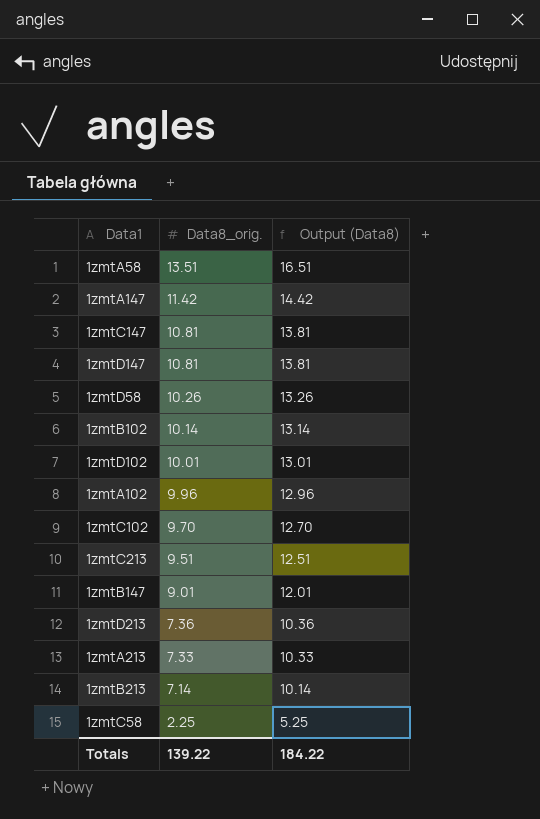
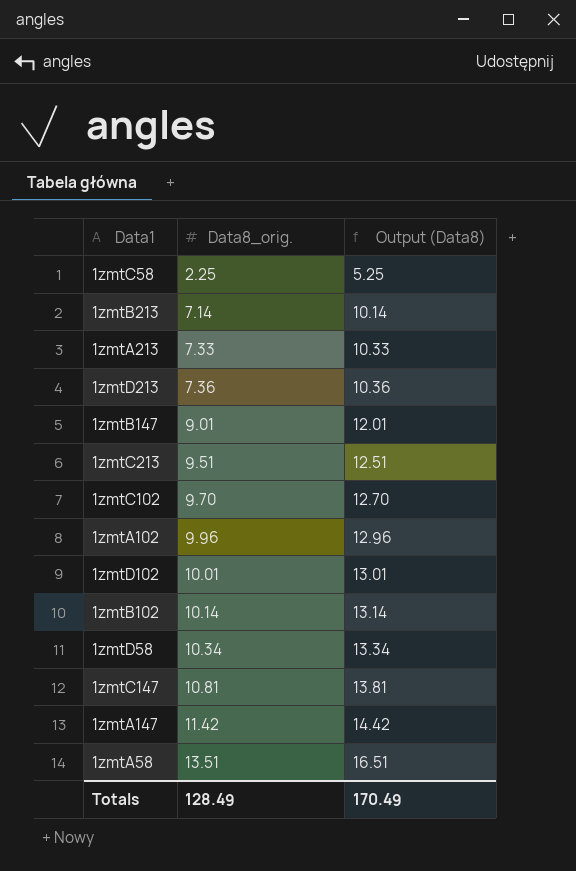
row order: Data8_orig. descending -> Data8_orig. ascending
row 1zmtD147: 10.81 | 13.81 -> none
1zmtD58 | Data8_orig.: 10.26 -> 10.34
1zmtD58 | Output (Data8): 13.26 -> 13.34
Totals | Data8_orig.: 139.22 -> 128.49
Totals | Output (Data8): 184.22 -> 170.49

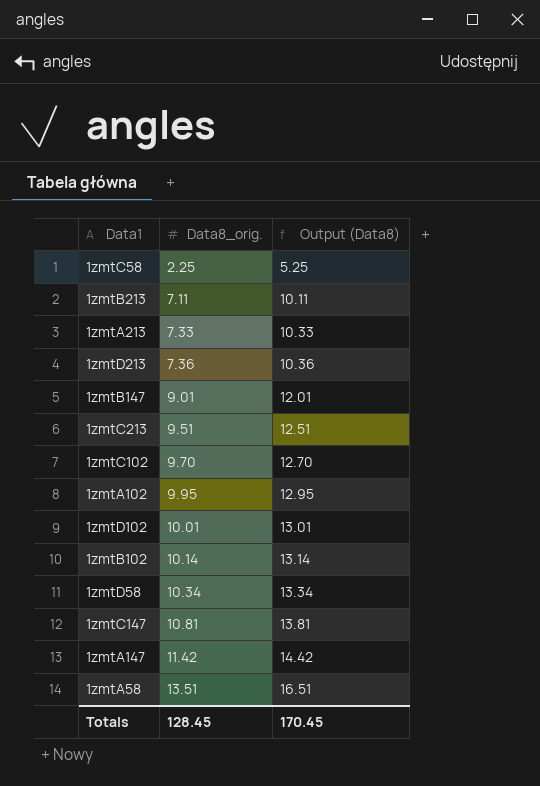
1zmtB213 | Data8_orig.: 7.14 -> 7.11
1zmtB213 | Output (Data8): 10.14 -> 10.11
1zmtA102 | Data8_orig.: 9.96 -> 9.95
1zmtA102 | Output (Data8): 12.96 -> 12.95
Totals | Data8_orig.: 128.49 -> 128.45
Totals | Output (Data8): 170.49 -> 170.45

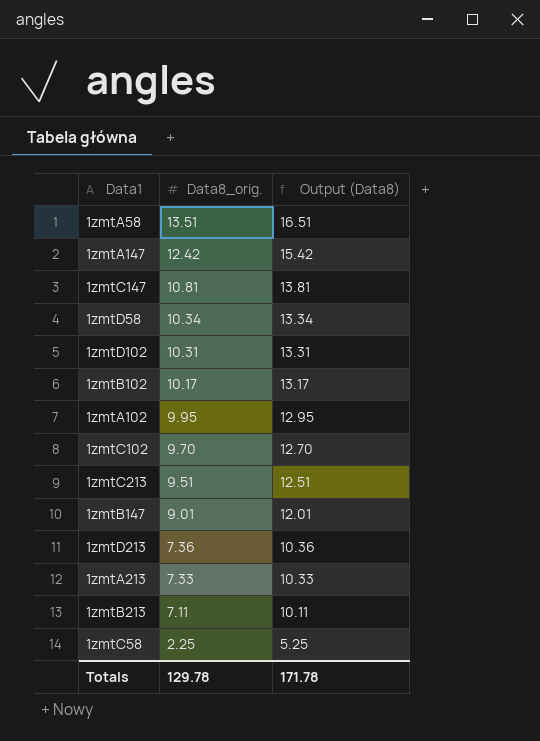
row order: Data8_orig. ascending -> Data8_orig. descending
1zmtA147 | Data8_orig.: 11.42 -> 12.42
1zmtA147 | Output (Data8): 14.42 -> 15.42
1zmtD102 | Data8_orig.: 10.01 -> 10.31
1zmtD102 | Output (Data8): 13.01 -> 13.31
1zmtB102 | Data8_orig.: 10.14 -> 10.17
1zmtB102 | Output (Data8): 13.14 -> 13.17
Totals | Data8_orig.: 128.45 -> 129.78
Totals | Output (Data8): 170.45 -> 171.78

